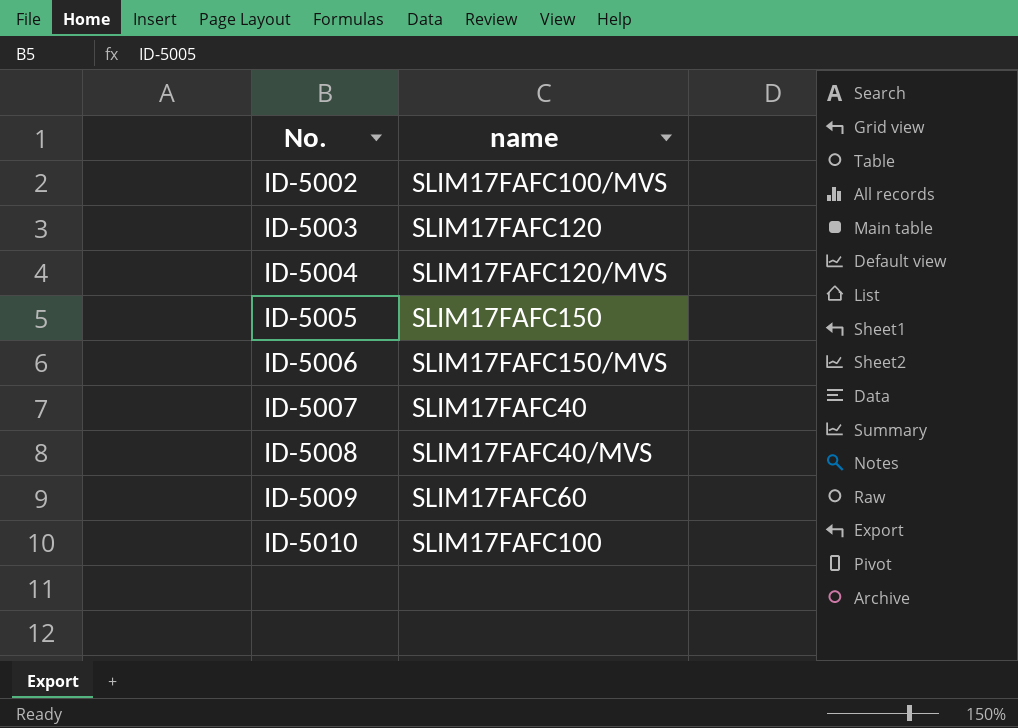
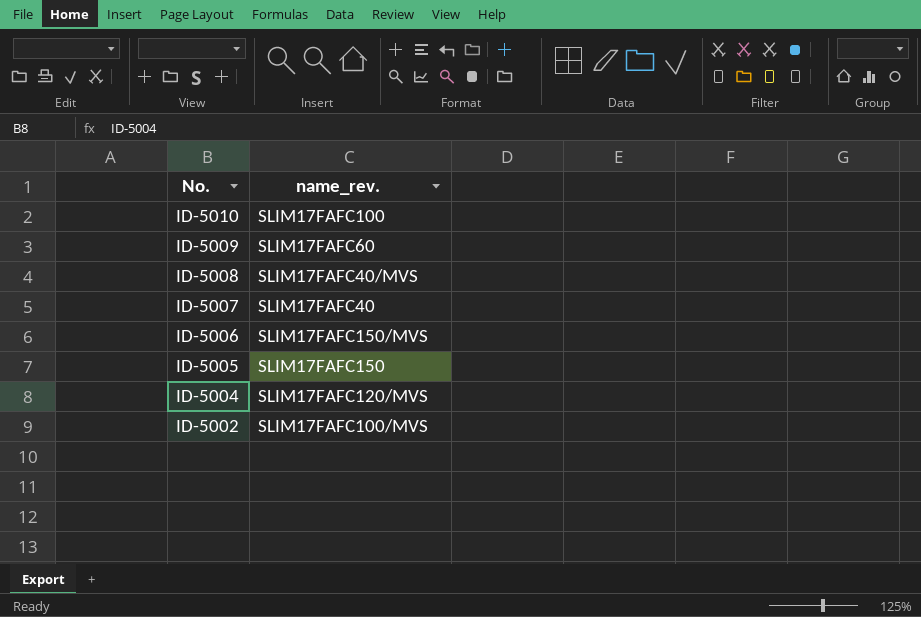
row order: No. ascending -> No. descending
column name: name -> name_rev.
row ID-5003: SLIM17FAFC120 -> none

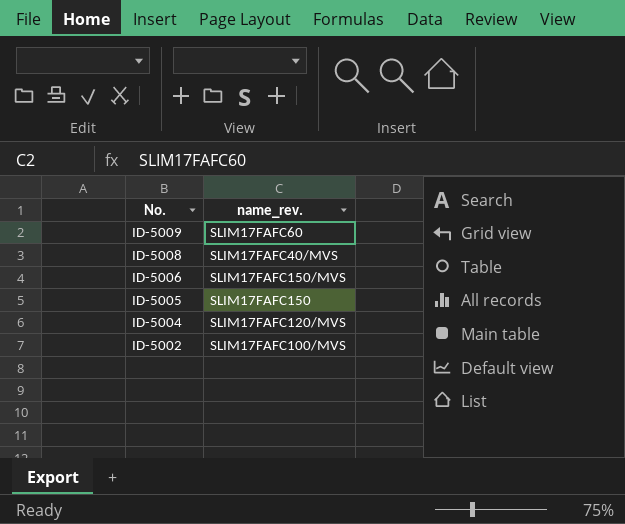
row ID-5010: SLIM17FAFC100 -> none
row ID-5007: SLIM17FAFC40 -> none

